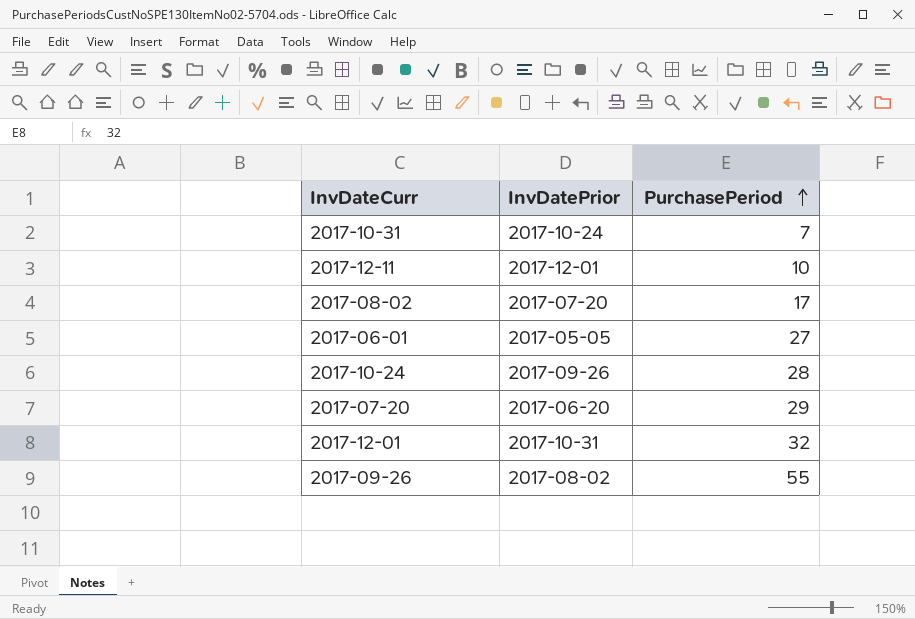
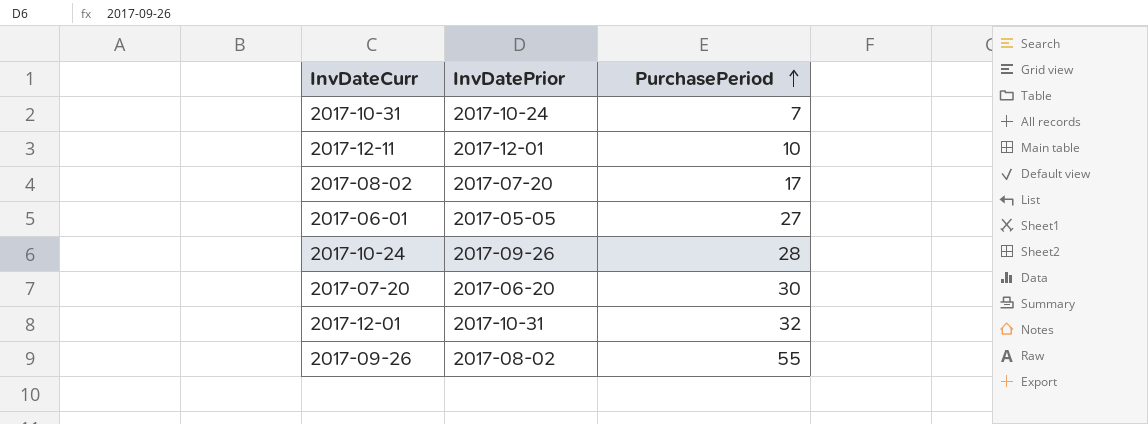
2017-07-20 | PurchasePeriod: 29 -> 30

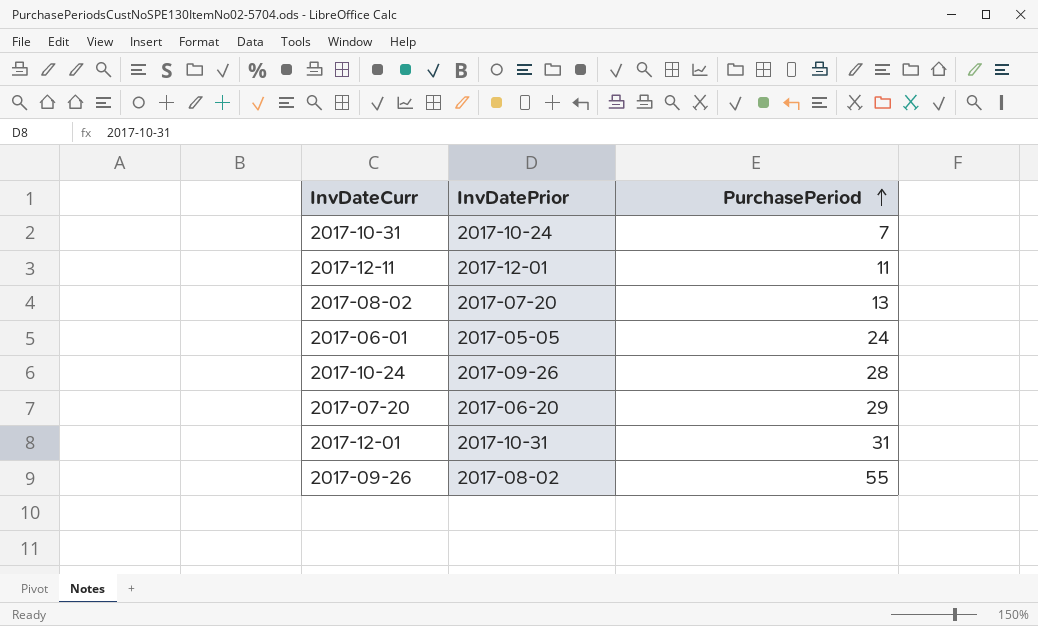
2017-12-11 | PurchasePeriod: 10 -> 11
2017-08-02 | PurchasePeriod: 17 -> 13
2017-06-01 | PurchasePeriod: 27 -> 24
2017-07-20 | PurchasePeriod: 30 -> 29
2017-12-01 | PurchasePeriod: 32 -> 31

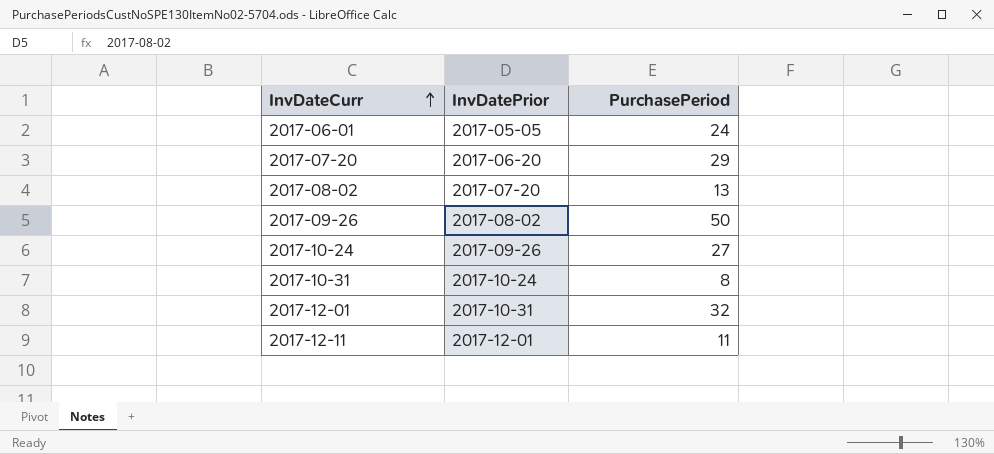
row order: PurchasePeriod ascending -> InvDateCurr ascending
2017-09-26 | PurchasePeriod: 55 -> 50
2017-10-24 | PurchasePeriod: 28 -> 27
2017-10-31 | PurchasePeriod: 7 -> 8
2017-12-01 | PurchasePeriod: 31 -> 32

